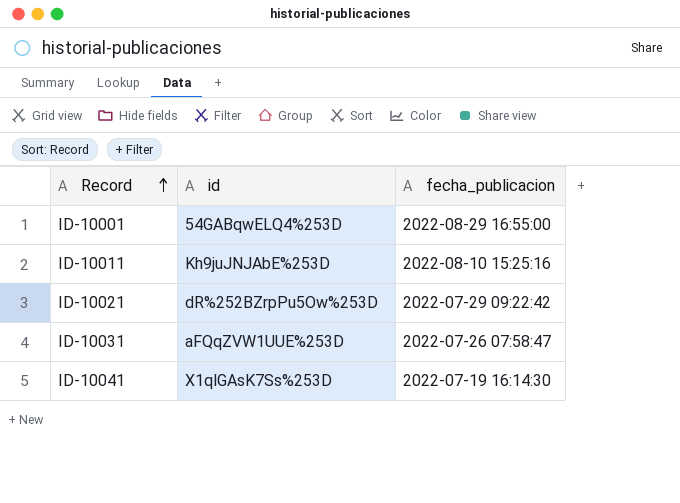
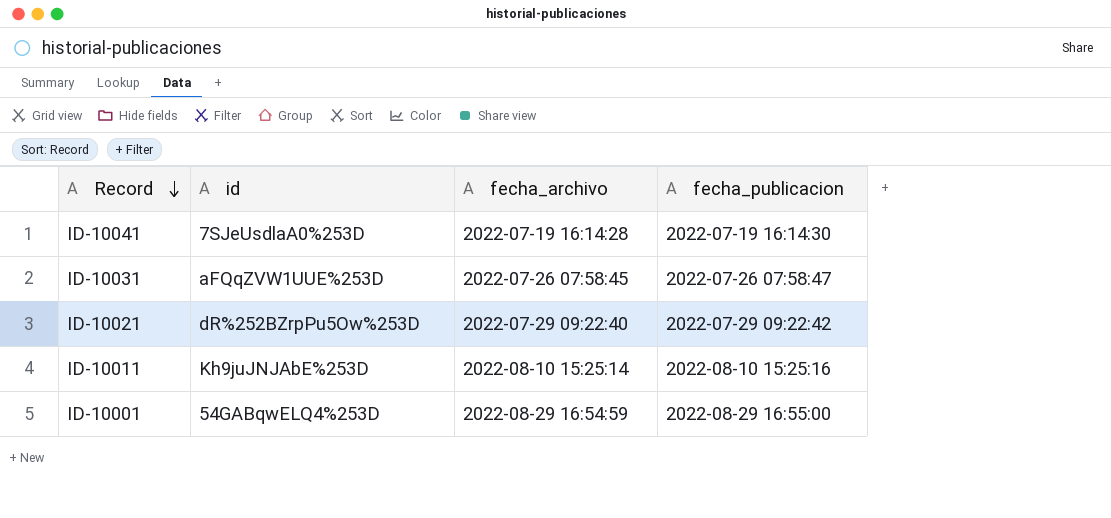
row order: Record ascending -> Record descending
column fecha_archivo | position: none -> 3
ID-10041 | id: X1qlGAsK7Ss%253D -> 7SJeUsdlaA0%253D

